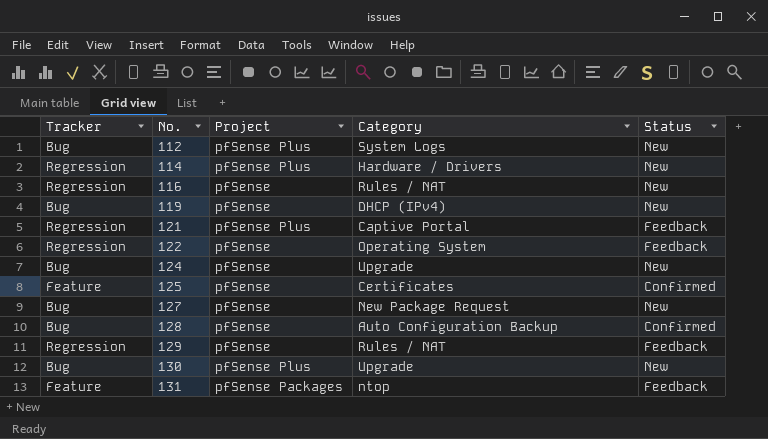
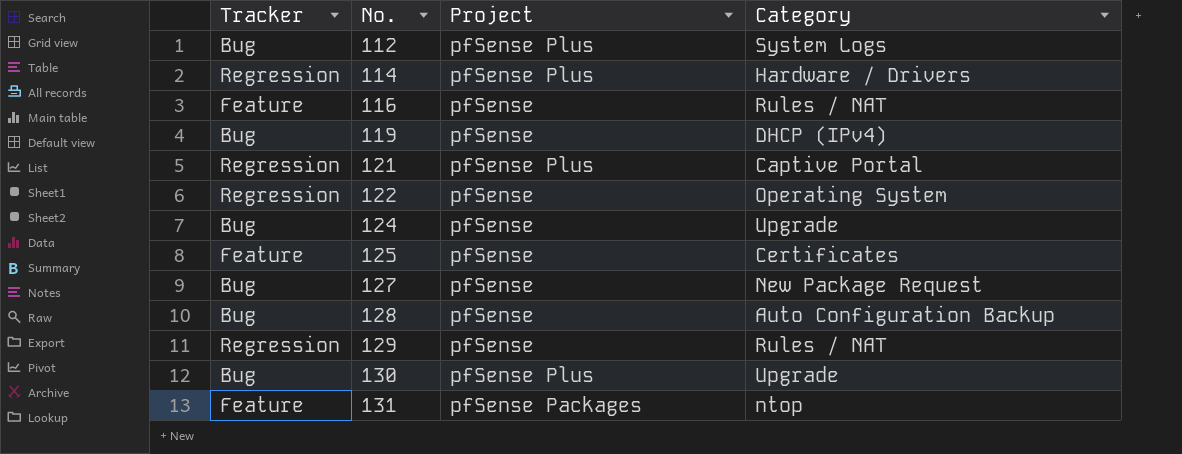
column Status | position: 5 -> none
116 | Tracker: Regression -> Feature

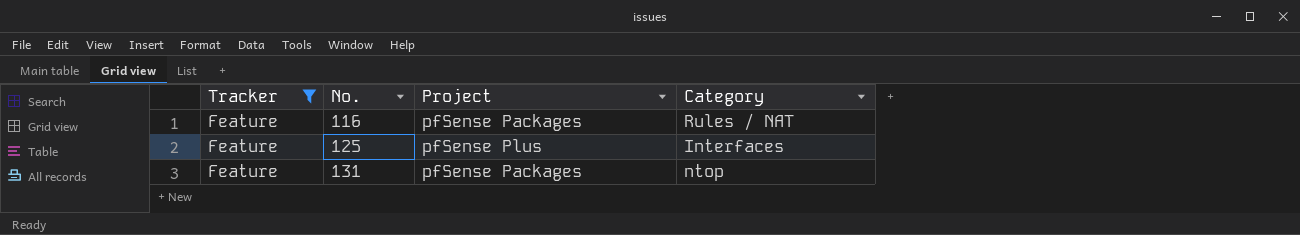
filter: none -> Tracker = Feature
116 | Project: pfSense -> pfSense Packages
125 | Project: pfSense -> pfSense Plus
125 | Category: Certificates -> Interfaces

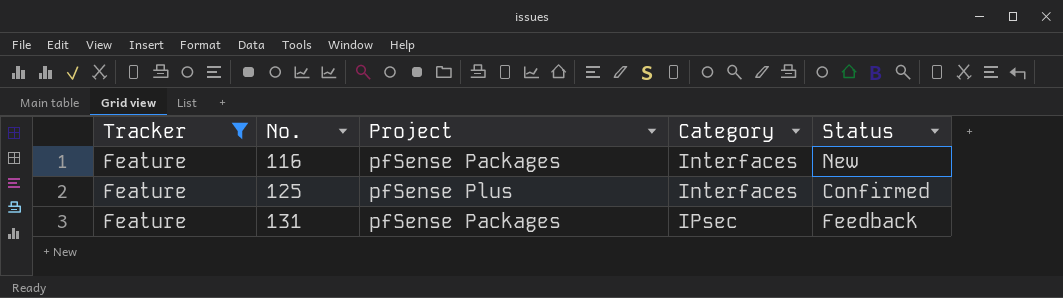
column Status | position: none -> 5
116 | Category: Rules / NAT -> Interfaces
131 | Category: ntop -> IPsec

